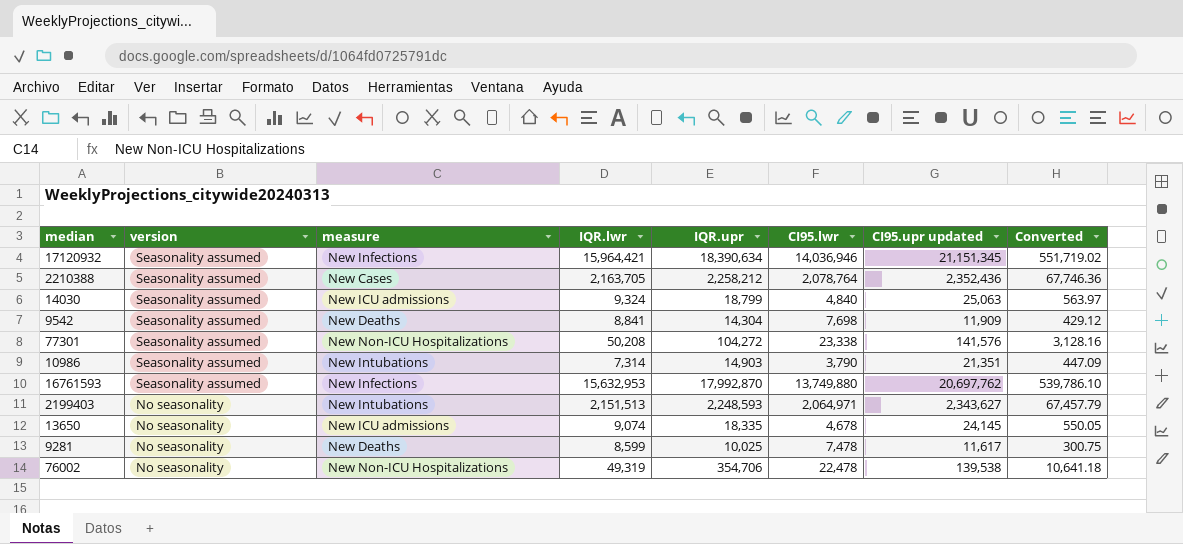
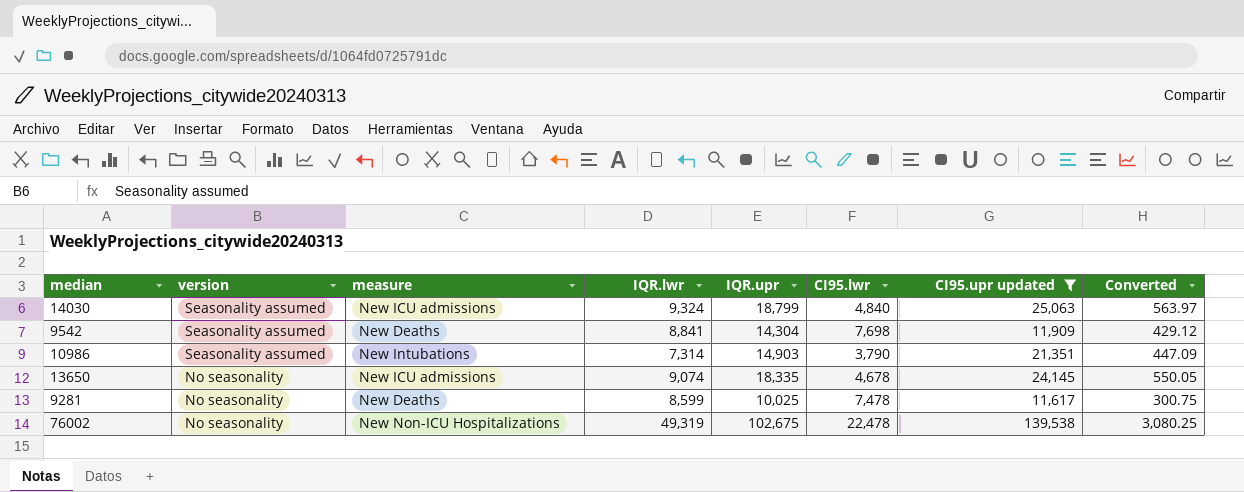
filter: none -> CI95.upr updated <= 139,538
76002 | IQR.upr: 354,706 -> 102,675
76002 | Converted: 10,641.18 -> 3,080.25

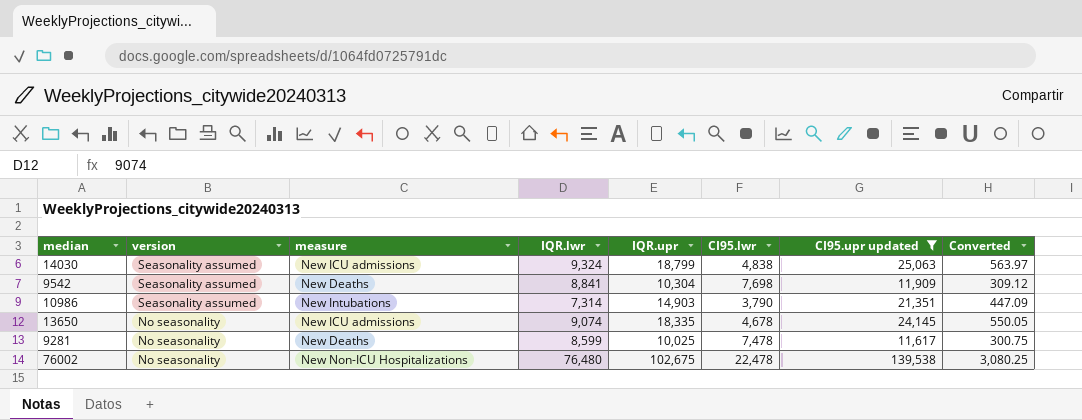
14030 | CI95.lwr: 4,840 -> 4,838
9542 | IQR.upr: 14,304 -> 10,304
9542 | Converted: 429.12 -> 309.12
76002 | IQR.lwr: 49,319 -> 76,480

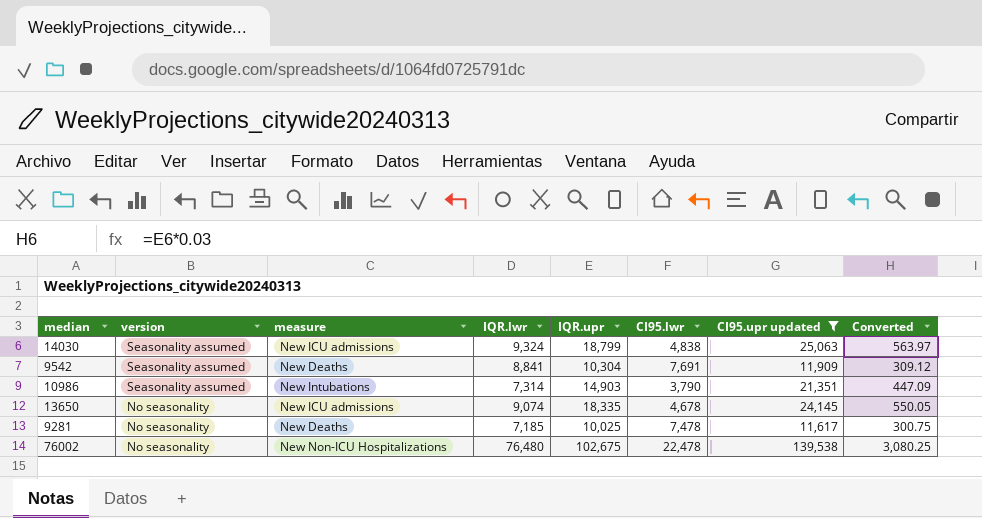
9542 | CI95.lwr: 7,698 -> 7,691
9281 | IQR.lwr: 8,599 -> 7,185

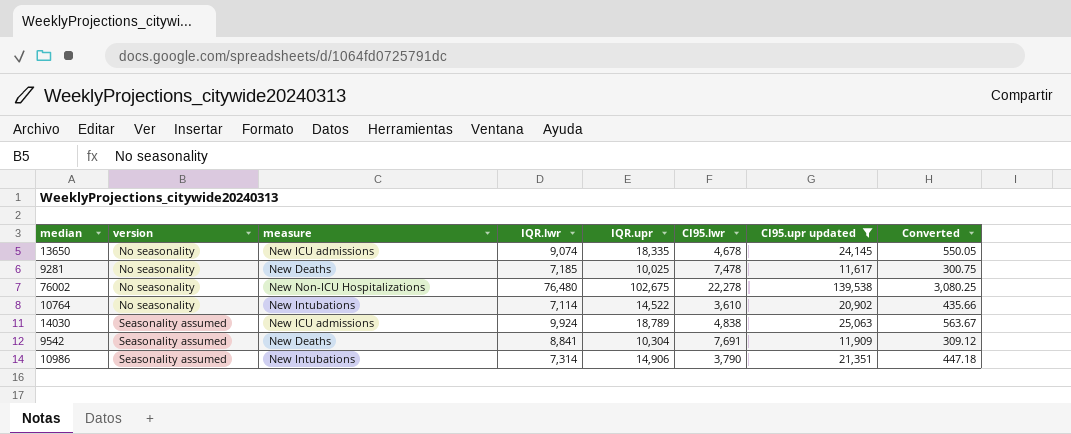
row order: version descending -> version ascending
76002 | CI95.lwr: 22,478 -> 22,278
row 10764: none -> No seasonality | New Intubations | 7,114 | 14,522 | 3,610 | 20,902 | 435.66
14030 | IQR.lwr: 9,324 -> 9,924
14030 | IQR.upr: 18,799 -> 18,789
14030 | Converted: 563.97 -> 563.67
10986 | IQR.upr: 14,903 -> 14,906
10986 | Converted: 447.09 -> 447.18

